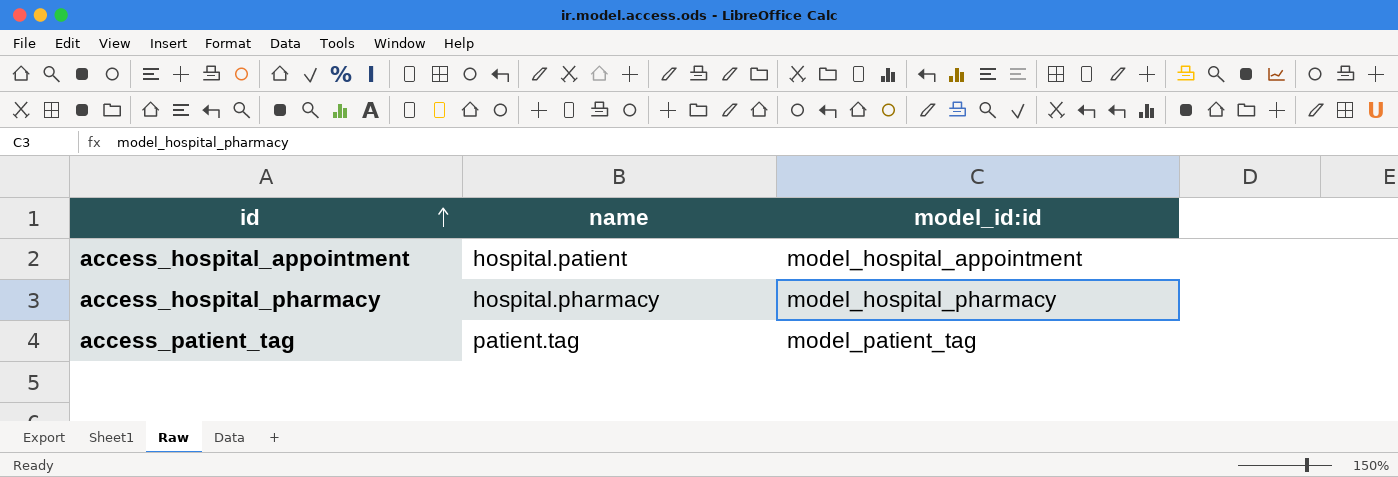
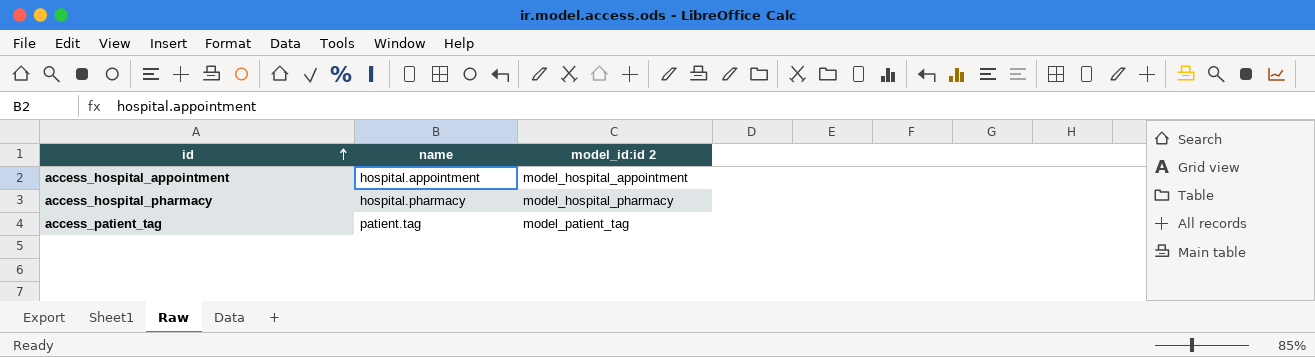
column name: model_id:id -> model_id:id 2
access_hospital_appointment | name: hospital.patient -> hospital.appointment

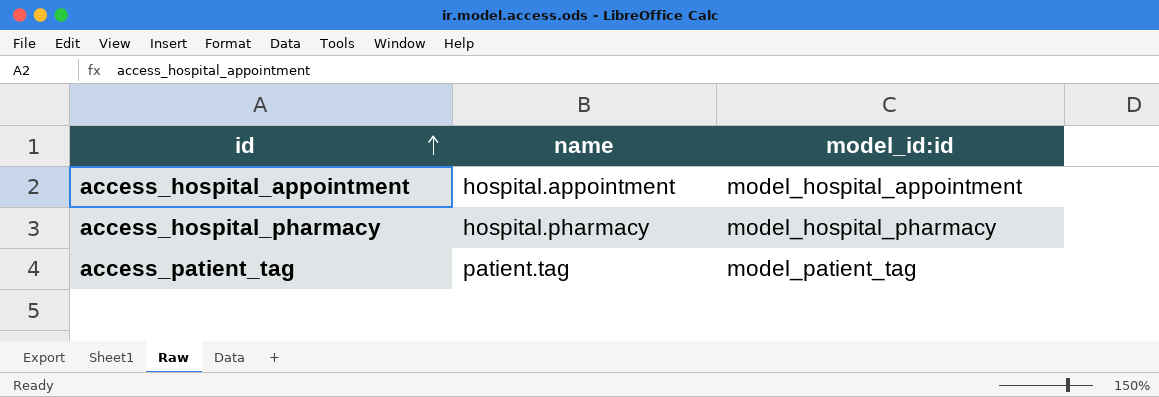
column name: model_id:id 2 -> model_id:id

